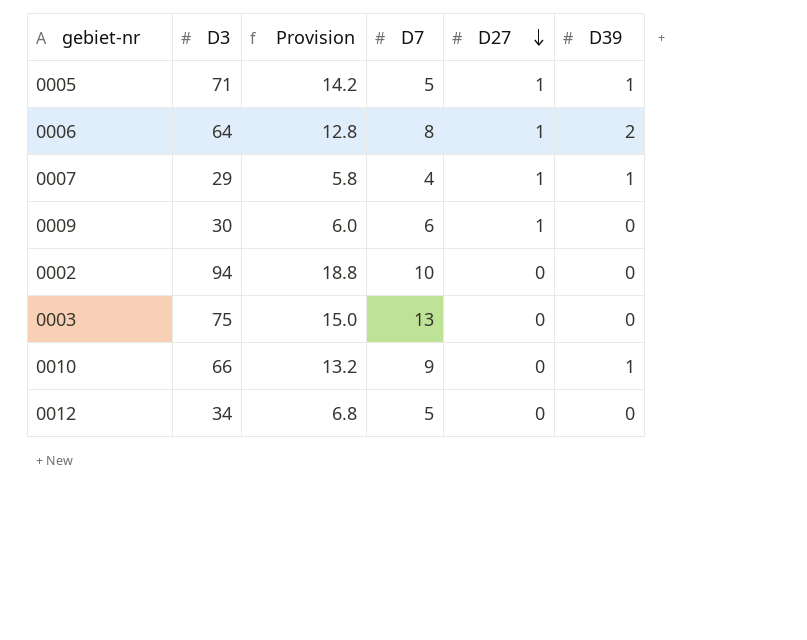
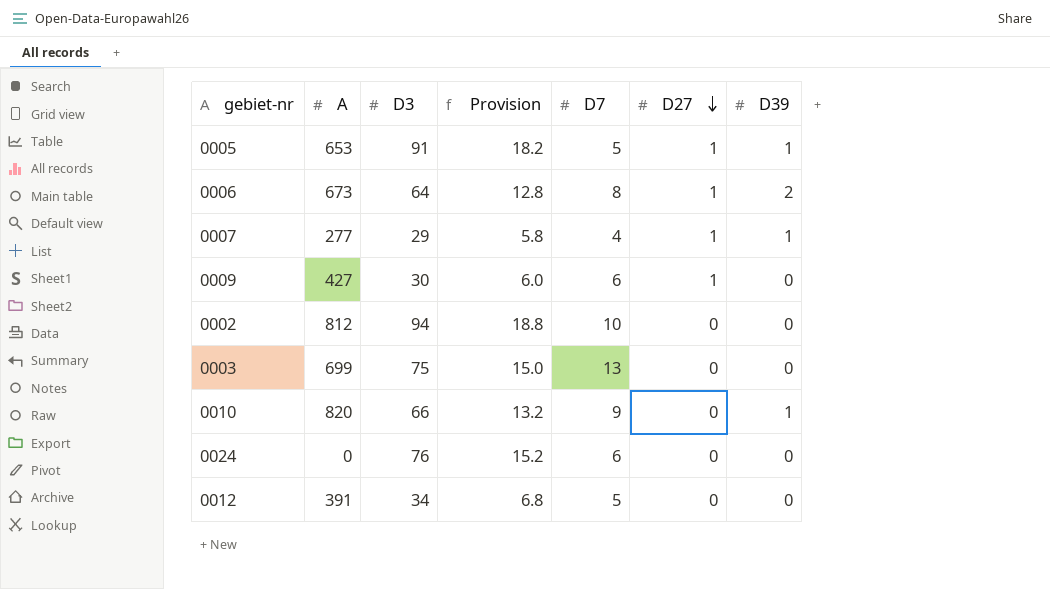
column A | position: none -> 2
0005 | D3: 71 -> 91
0005 | Provision: 14.2 -> 18.2
row 0024: none -> 0 | 76 | 15.2 | 6 | 0 | 0

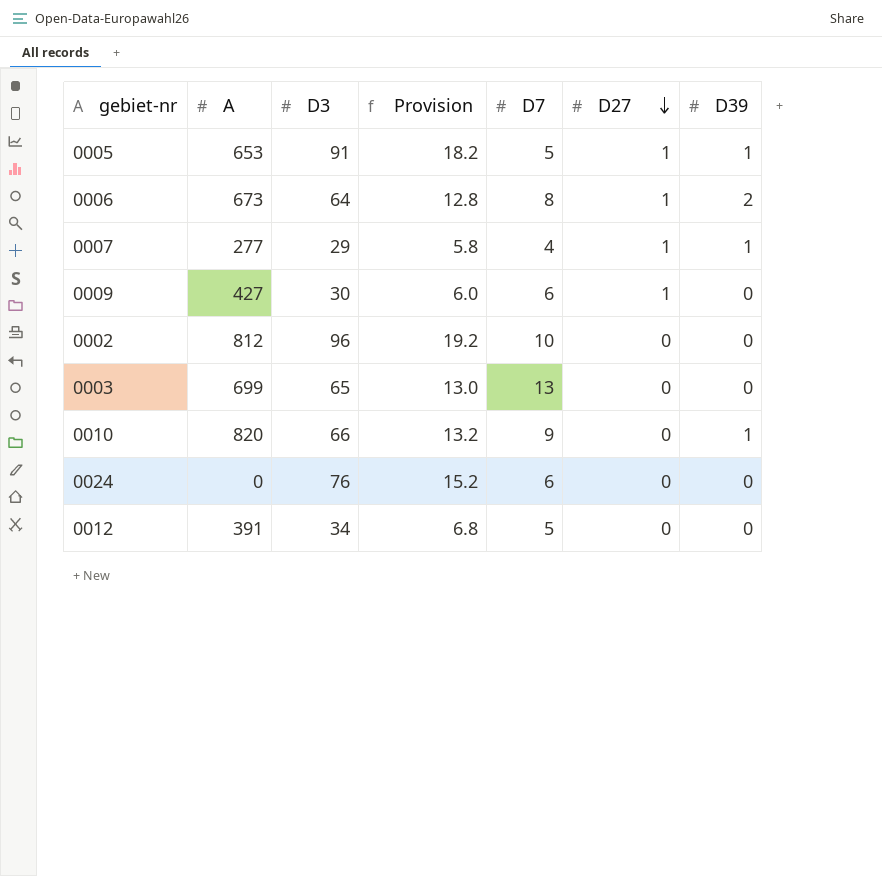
0002 | D3: 94 -> 96
0002 | Provision: 18.8 -> 19.2
0003 | D3: 75 -> 65
0003 | Provision: 15.0 -> 13.0

